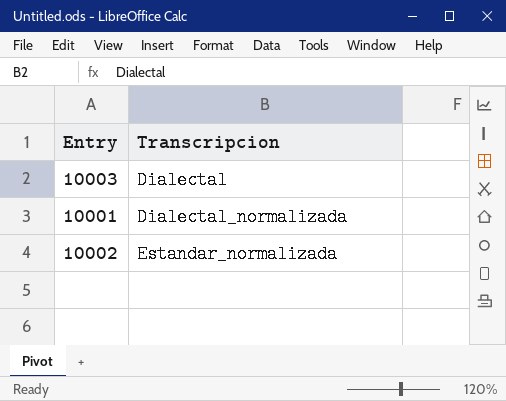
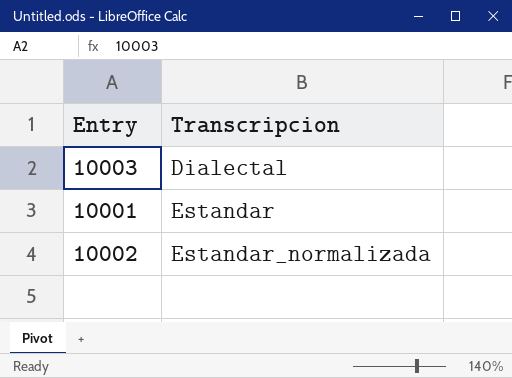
10001 | Transcripcion: Dialectal_normalizada -> Estandar

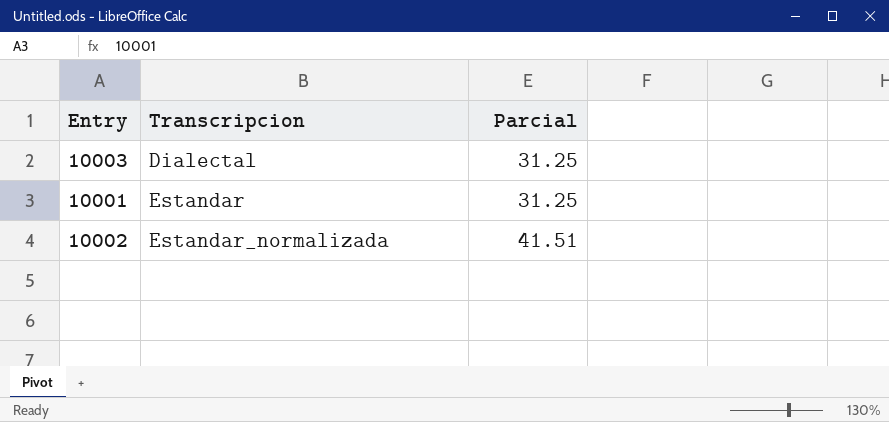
column Parcial | position: none -> 3

